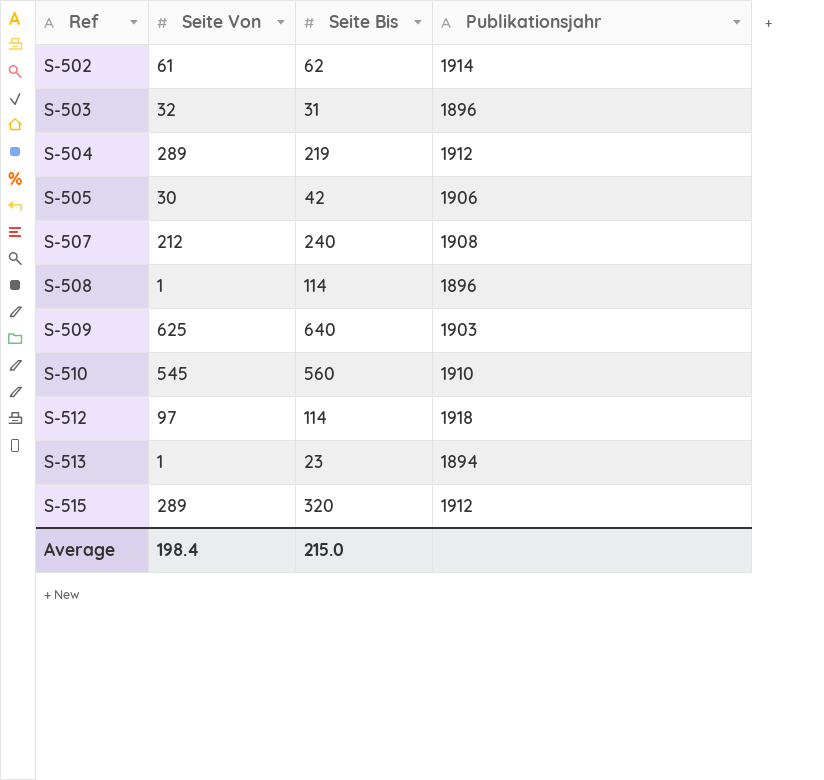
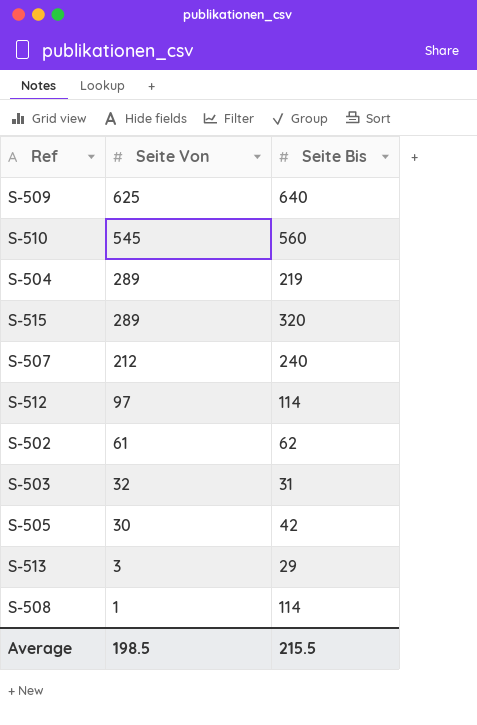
row order: Ref ascending -> Seite Von descending
column Publikationsjahr | position: 4 -> none
S-513 | Seite Von: 1 -> 3
S-513 | Seite Bis: 23 -> 29
Average | Seite Von: 198.4 -> 198.5
Average | Seite Bis: 215.0 -> 215.5

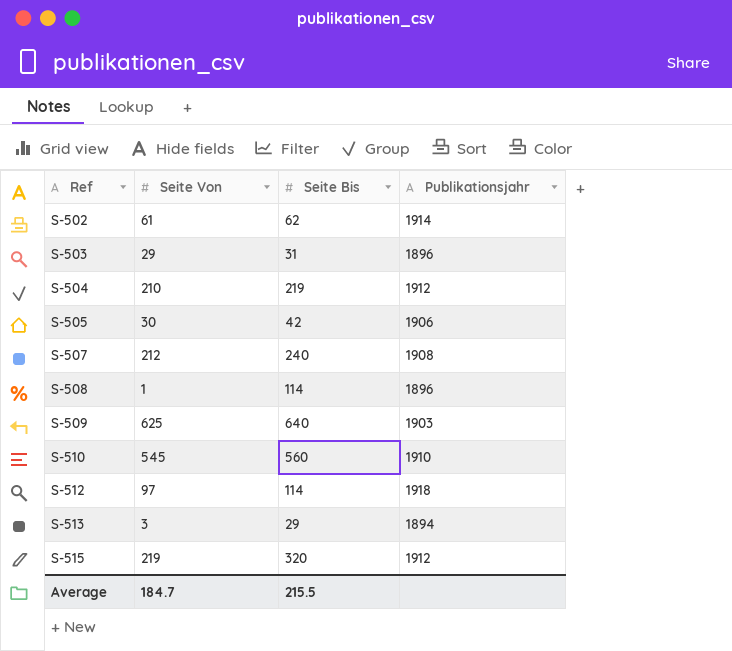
row order: Seite Von descending -> Ref ascending
column Publikationsjahr | position: none -> 4
S-503 | Seite Von: 32 -> 29
S-504 | Seite Von: 289 -> 210
S-515 | Seite Von: 289 -> 219
Average | Seite Von: 198.5 -> 184.7

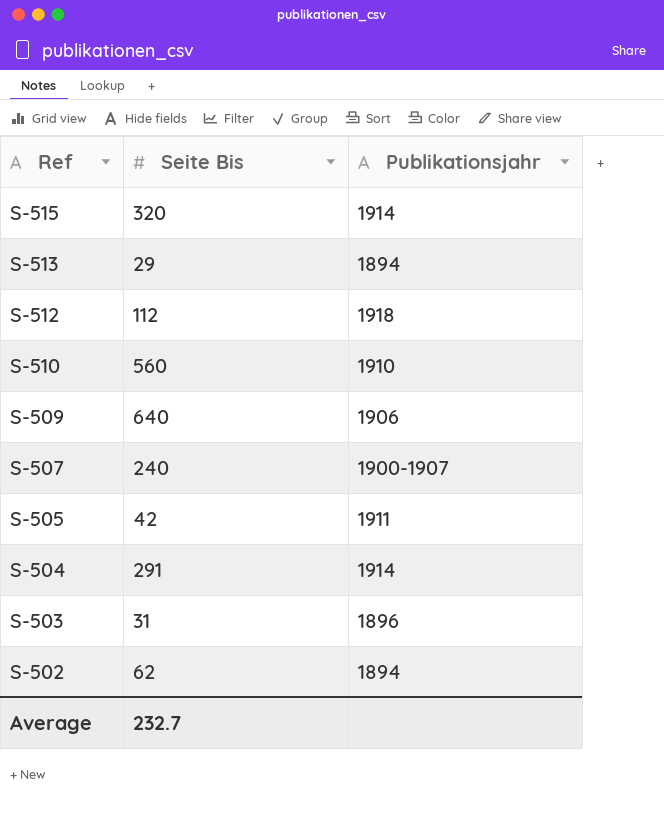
row order: Ref ascending -> Ref descending
column Seite Von | position: 2 -> none
row S-508: 1 | 114 | 1896 -> none
S-515 | Publikationsjahr: 1912 -> 1914
S-512 | Seite Bis: 114 -> 112
S-509 | Publikationsjahr: 1903 -> 1906
S-507 | Publikationsjahr: 1908 -> 1900-1907
S-505 | Publikationsjahr: 1906 -> 1911
S-504 | Seite Bis: 219 -> 291
S-504 | Publikationsjahr: 1912 -> 1914
S-502 | Publikationsjahr: 1914 -> 1894
Average | Seite Bis: 215.5 -> 232.7

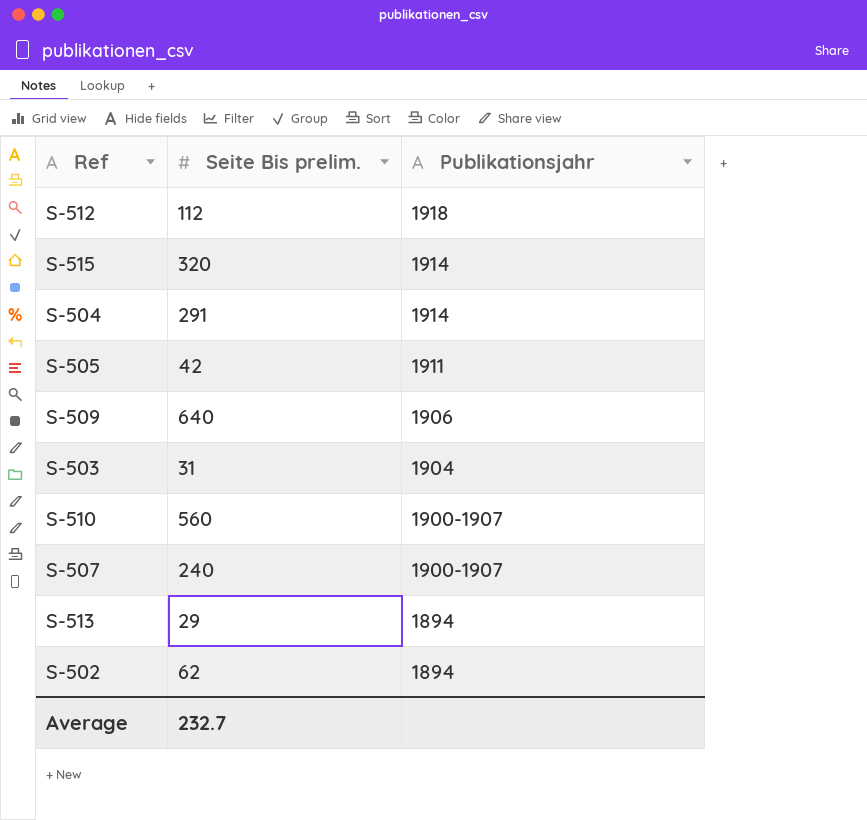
row order: Ref descending -> Publikationsjahr descending
column name: Seite Bis -> Seite Bis prelim.
S-503 | Publikationsjahr: 1896 -> 1904
S-510 | Publikationsjahr: 1910 -> 1900-1907

